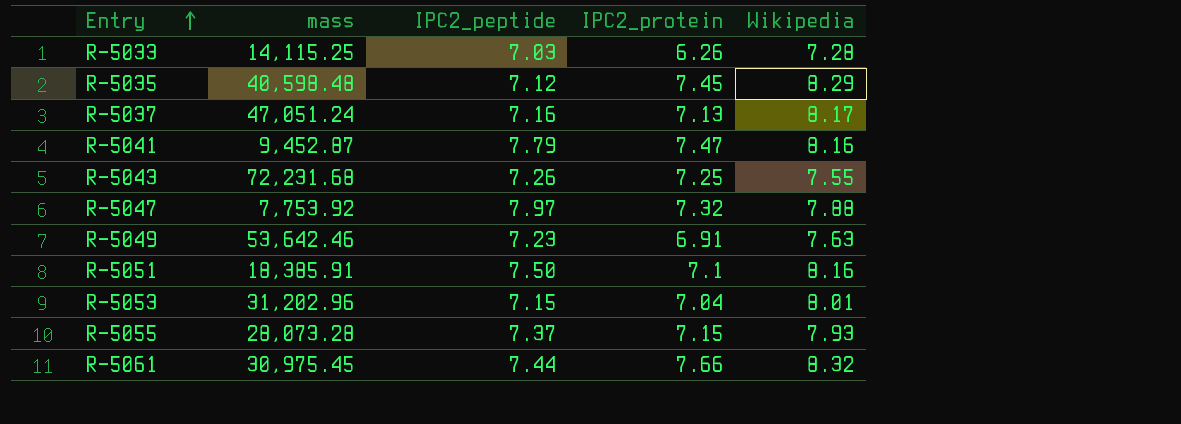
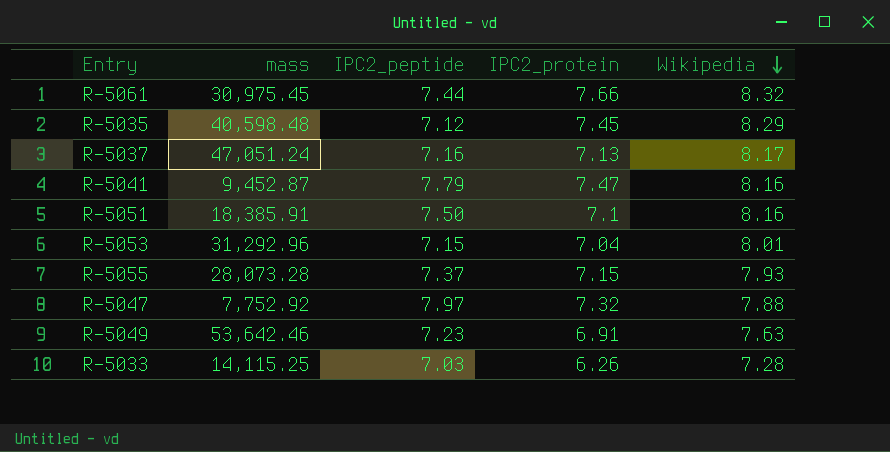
row order: Entry ascending -> Wikipedia descending
row R-5043: 72,231.68 | 7.26 | 7.25 | 7.55 -> none
R-5053 | mass: 31,202.96 -> 31,292.96
R-5047 | mass: 7,753.92 -> 7,752.92

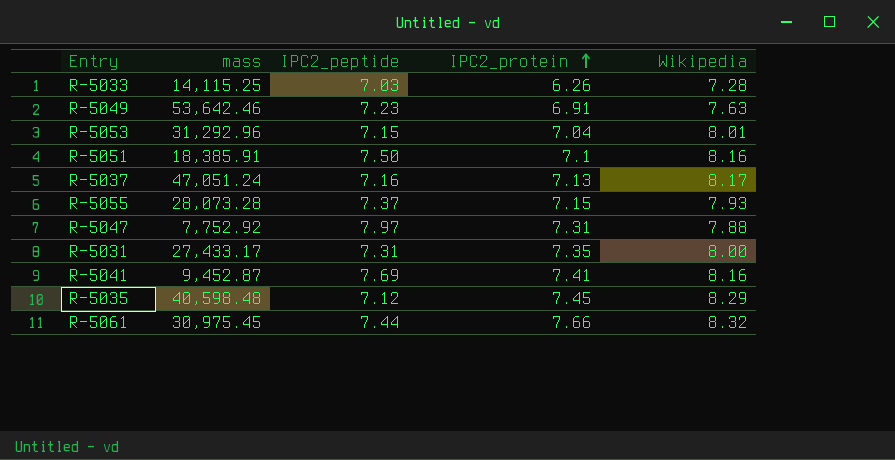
row order: Wikipedia descending -> IPC2_protein ascending
R-5047 | IPC2_protein: 7.32 -> 7.31
row R-5031: none -> 27,433.17 | 7.31 | 7.35 | 8.00
R-5041 | IPC2_peptide: 7.79 -> 7.69
R-5041 | IPC2_protein: 7.47 -> 7.41

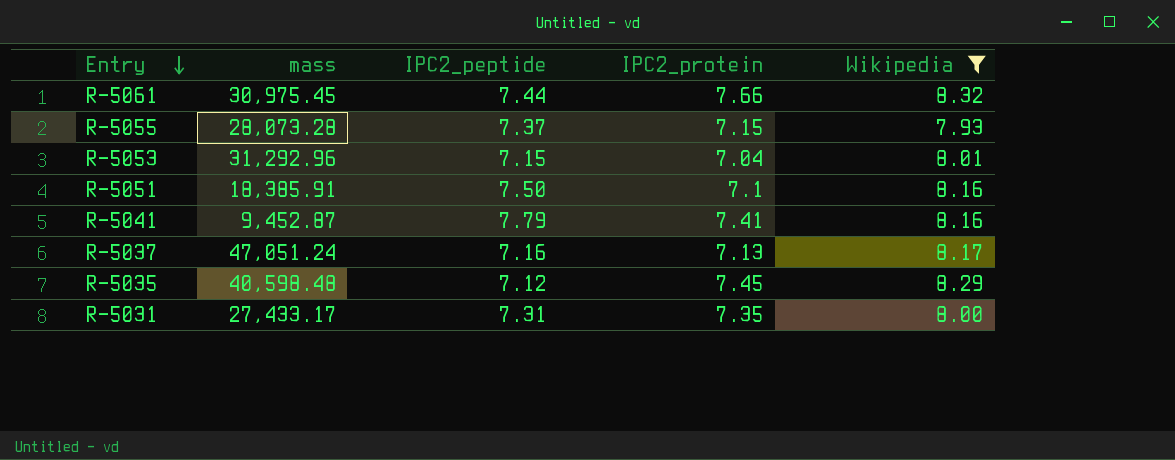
filter: none -> Wikipedia >= 7.93
row order: IPC2_protein ascending -> Entry descending
R-5041 | IPC2_peptide: 7.69 -> 7.79

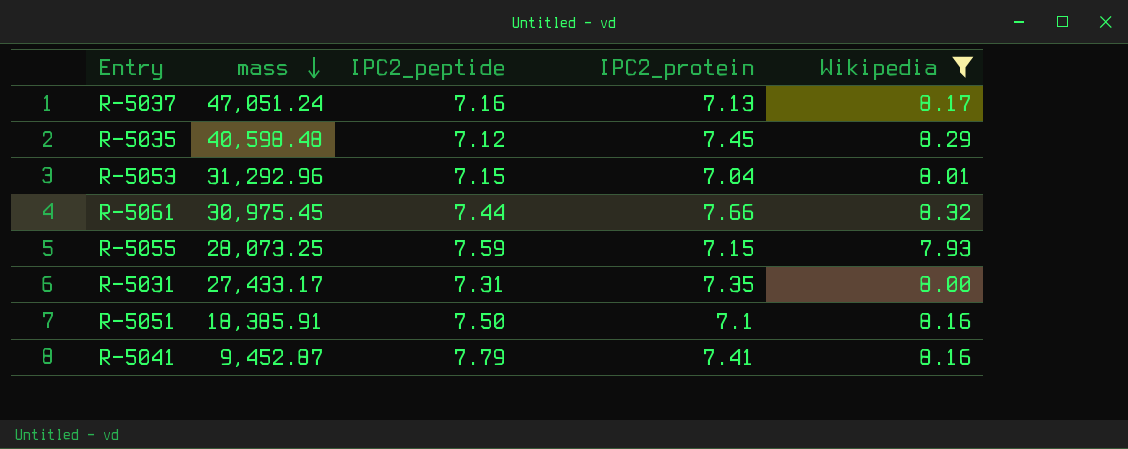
row order: Entry descending -> mass descending
R-5055 | mass: 28,073.28 -> 28,073.25
R-5055 | IPC2_peptide: 7.37 -> 7.59

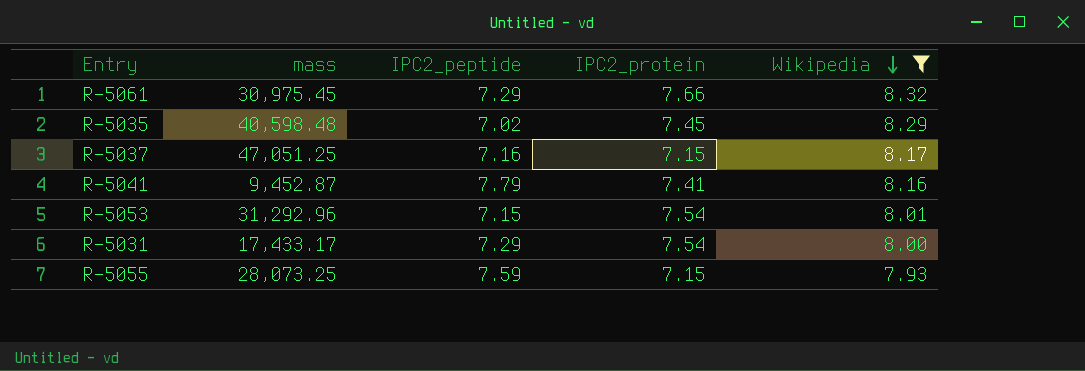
row order: mass descending -> Wikipedia descending
row R-5051: 18,385.91 | 7.50 | 7.1 | 8.16 -> none
R-5061 | IPC2_peptide: 7.44 -> 7.29
R-5035 | IPC2_peptide: 7.12 -> 7.02
R-5037 | mass: 47,051.24 -> 47,051.25
R-5037 | IPC2_protein: 7.13 -> 7.15
R-5053 | IPC2_protein: 7.04 -> 7.54
R-5031 | mass: 27,433.17 -> 17,433.17
R-5031 | IPC2_peptide: 7.31 -> 7.29
R-5031 | IPC2_protein: 7.35 -> 7.54

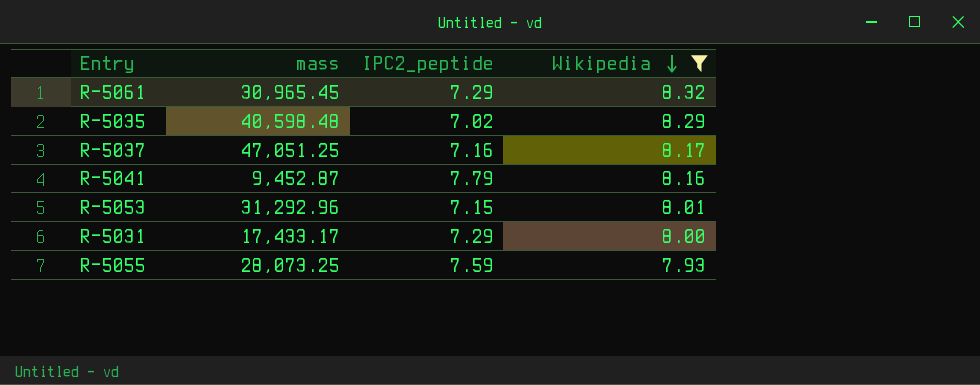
column IPC2_protein | position: 4 -> none
R-5061 | mass: 30,975.45 -> 30,965.45

